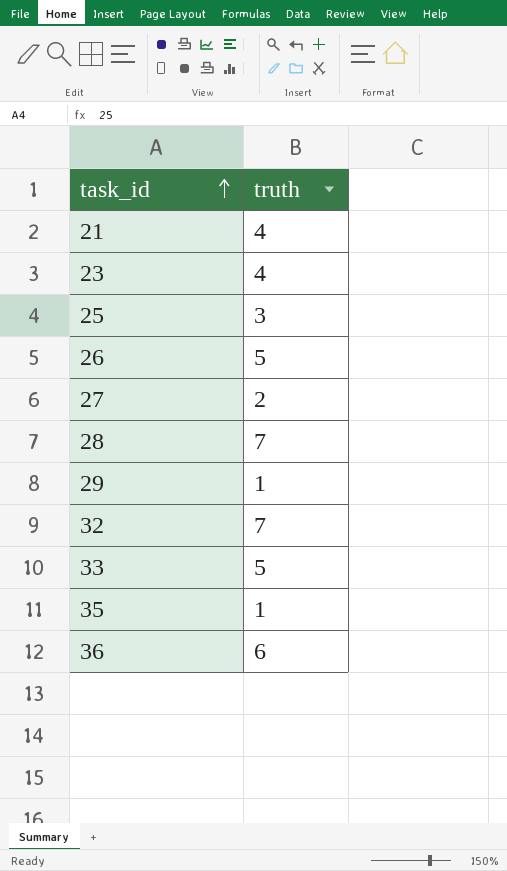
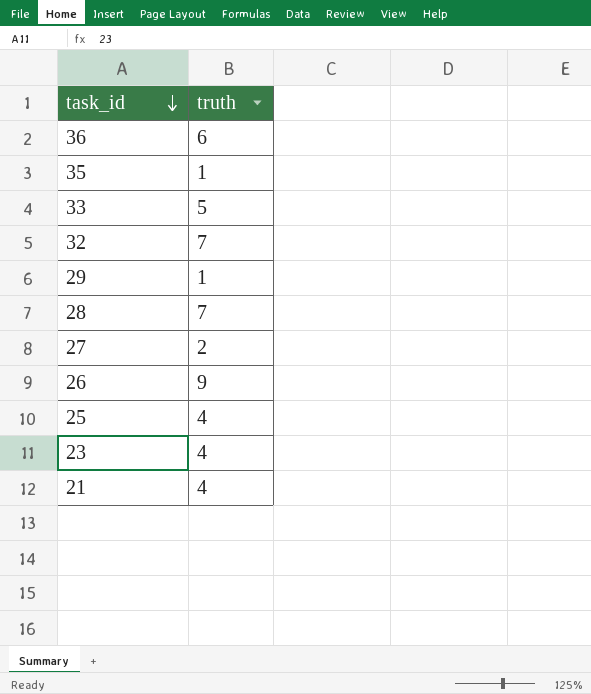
row order: task_id ascending -> task_id descending
26 | truth: 5 -> 9
25 | truth: 3 -> 4

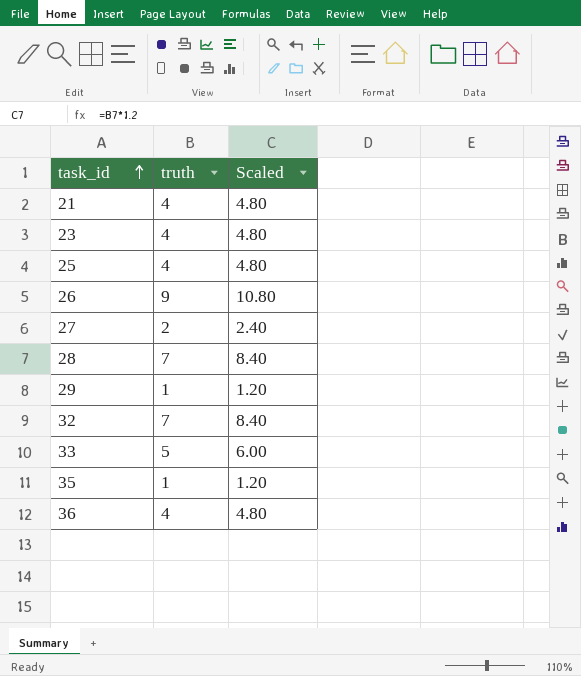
row order: task_id descending -> task_id ascending
column Scaled | formula: none -> [truth] * 1.2
36 | truth: 6 -> 4

